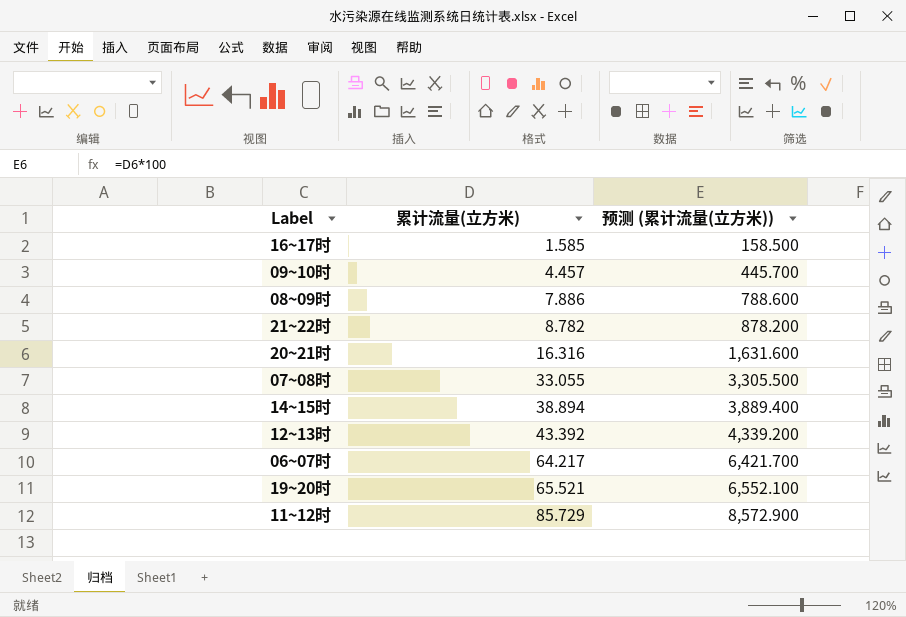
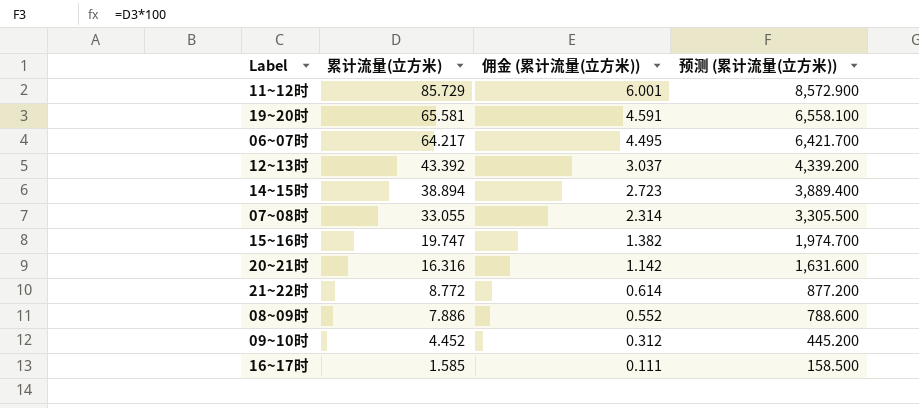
row order: 累计流量(立方米) ascending -> 累计流量(立方米) descending
column 佣金 (累计流量(立方米)) | formula: none -> [累计流量(立方米)] * 0.07
19~20时 | 累计流量(立方米): 65.521 -> 65.581
19~20时 | 预测 (累计流量(立方米)): 6,552.100 -> 6,558.100
row 15~16时: none -> 19.747 | 1.382 | 1,974.700
21~22时 | 累计流量(立方米): 8.782 -> 8.772
21~22时 | 预测 (累计流量(立方米)): 878.200 -> 877.200
09~10时 | 累计流量(立方米): 4.457 -> 4.452
09~10时 | 预测 (累计流量(立方米)): 445.700 -> 445.200

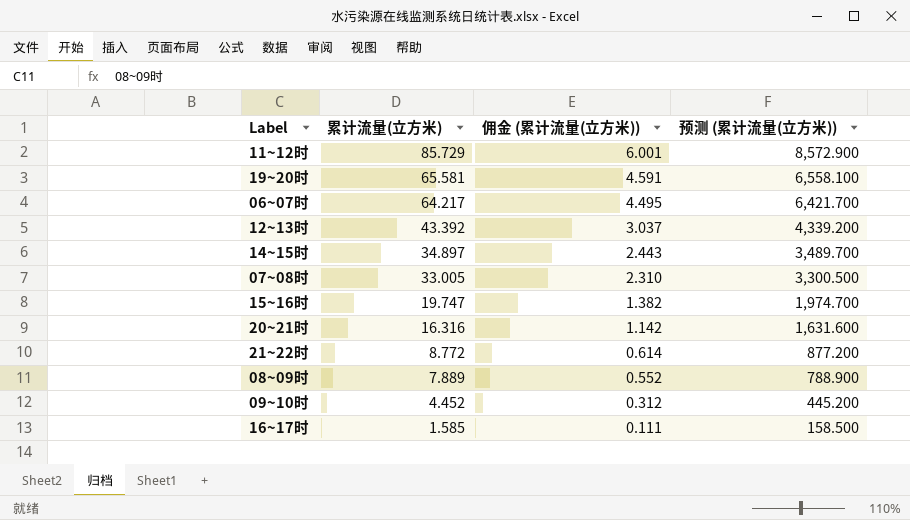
14~15时 | 累计流量(立方米): 38.894 -> 34.897
14~15时 | 佣金 (累计流量(立方米)): 2.723 -> 2.443
14~15时 | 预测 (累计流量(立方米)): 3,889.400 -> 3,489.700
07~08时 | 累计流量(立方米): 33.055 -> 33.005
07~08时 | 佣金 (累计流量(立方米)): 2.314 -> 2.310
07~08时 | 预测 (累计流量(立方米)): 3,305.500 -> 3,300.500
08~09时 | 累计流量(立方米): 7.886 -> 7.889
08~09时 | 预测 (累计流量(立方米)): 788.600 -> 788.900

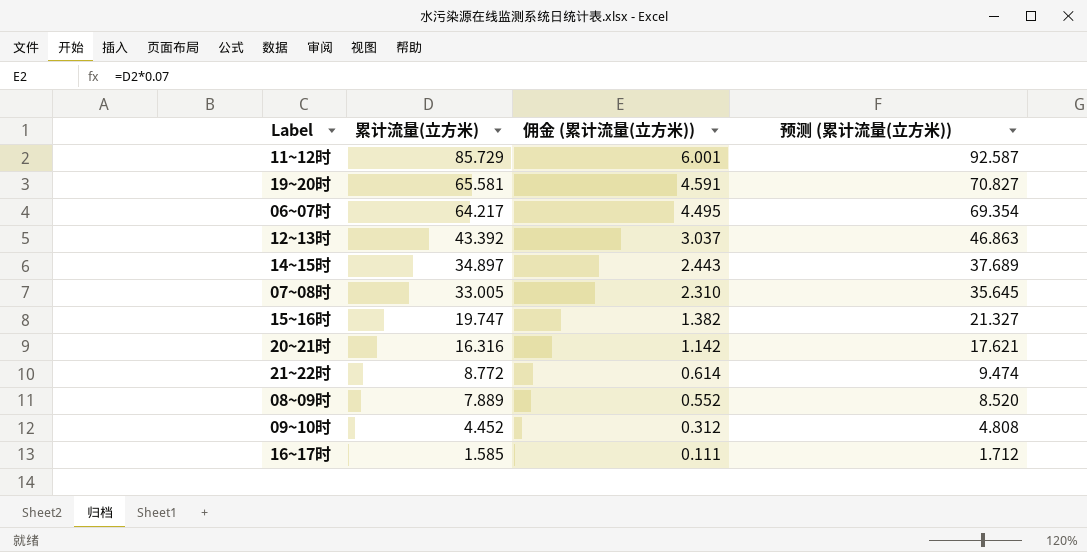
column 预测 (累计流量(立方米)) | formula: [累计流量(立方米)] * 100 -> [累计流量(立方米)] * 1.08

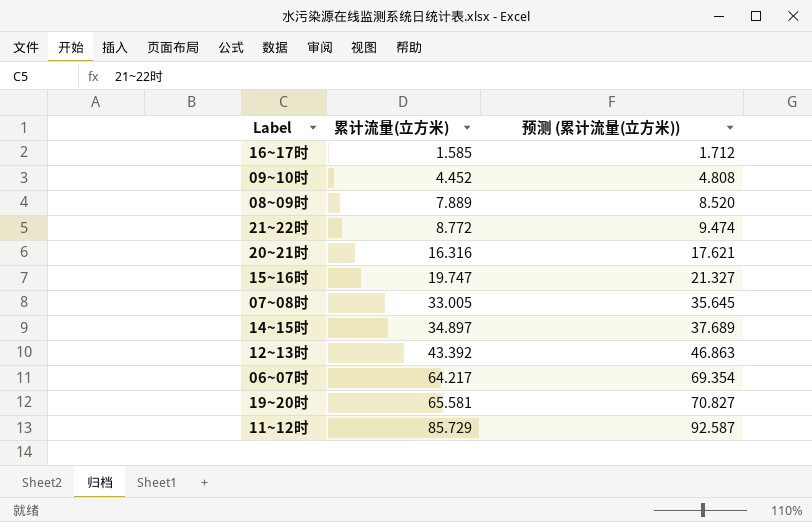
row order: 累计流量(立方米) descending -> 累计流量(立方米) ascending
column 佣金 (累计流量(立方米)) | formula: [累计流量(立方米)] * 0.07 -> none

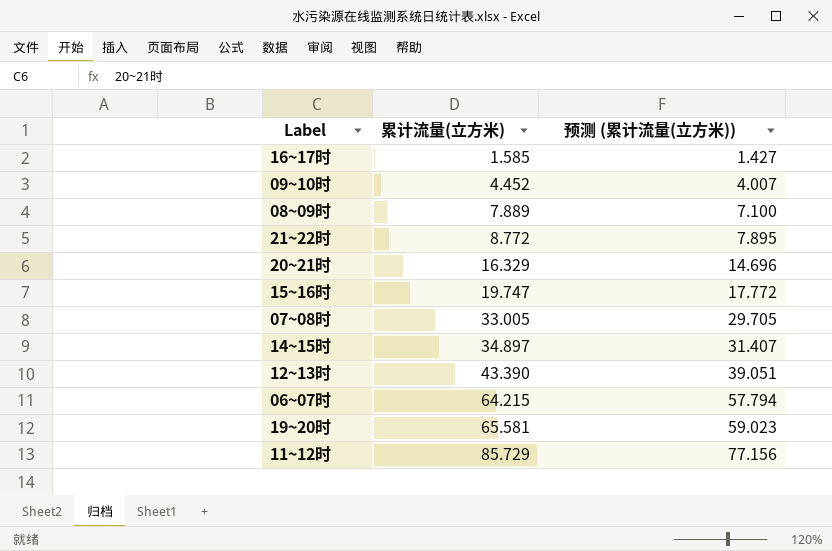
column 预测 (累计流量(立方米)) | formula: [累计流量(立方米)] * 1.08 -> [累计流量(立方米)] * 0.9
20~21时 | 累计流量(立方米): 16.316 -> 16.329
12~13时 | 累计流量(立方米): 43.392 -> 43.390
06~07时 | 累计流量(立方米): 64.217 -> 64.215

